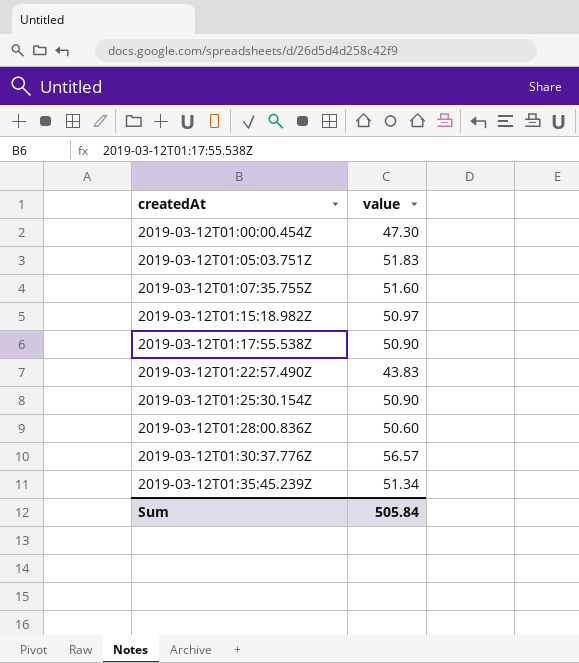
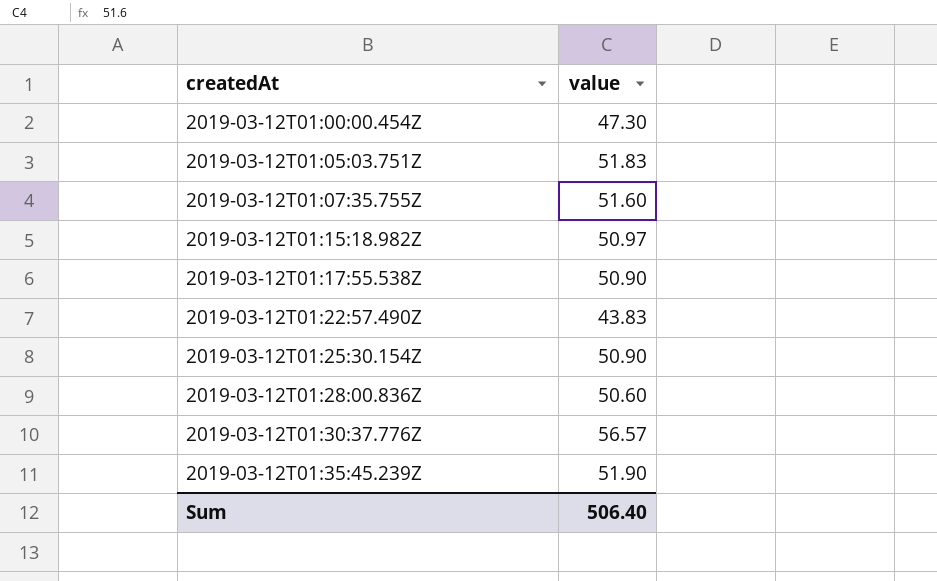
2019-03-12T01:35:45.239Z | value: 51.34 -> 51.90
Sum | value: 505.84 -> 506.40

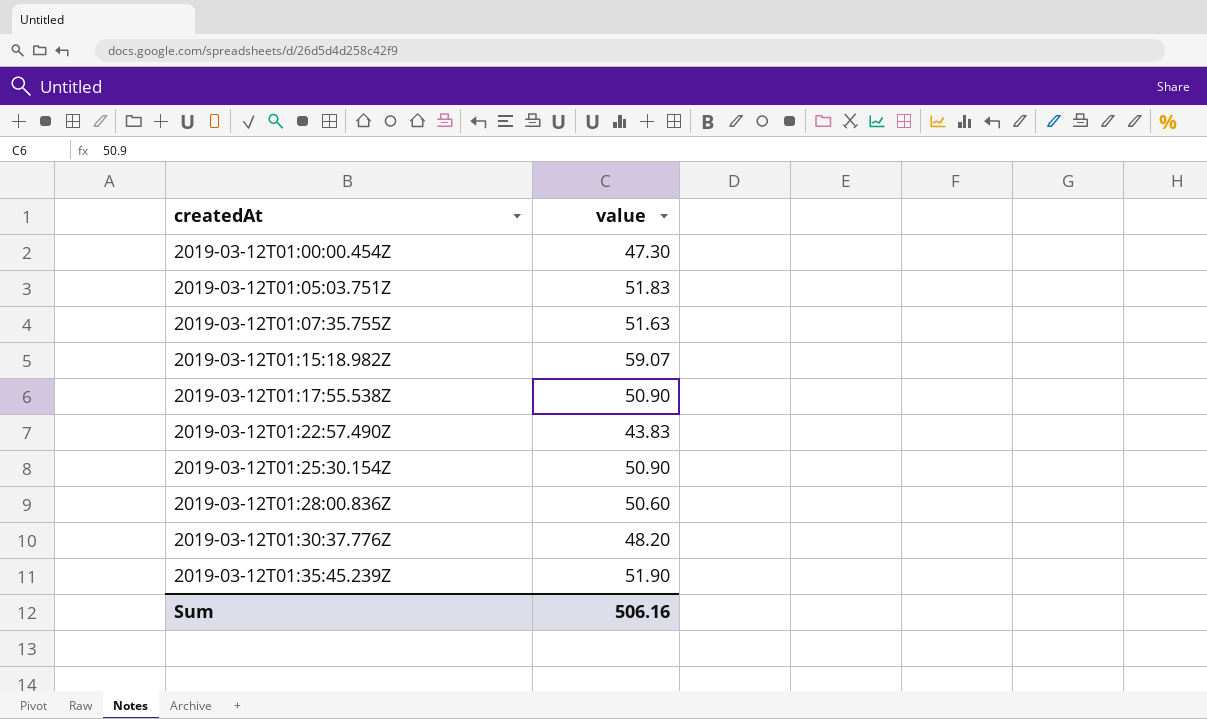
2019-03-12T01:07:35.755Z | value: 51.60 -> 51.63
2019-03-12T01:15:18.982Z | value: 50.97 -> 59.07
2019-03-12T01:30:37.776Z | value: 56.57 -> 48.20
Sum | value: 506.40 -> 506.16

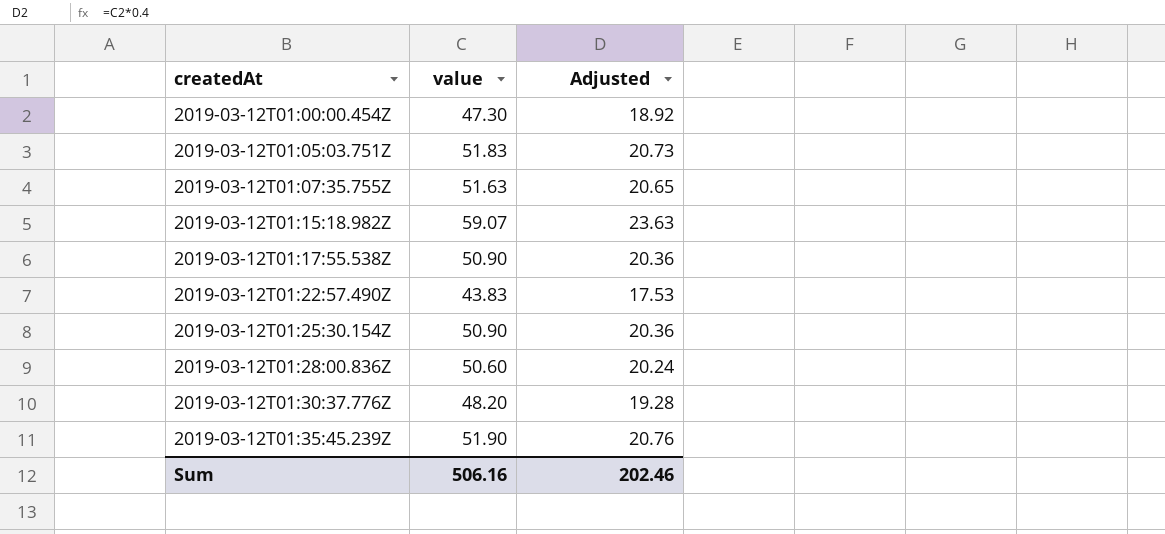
column Adjusted | formula: none -> [value] * 0.4

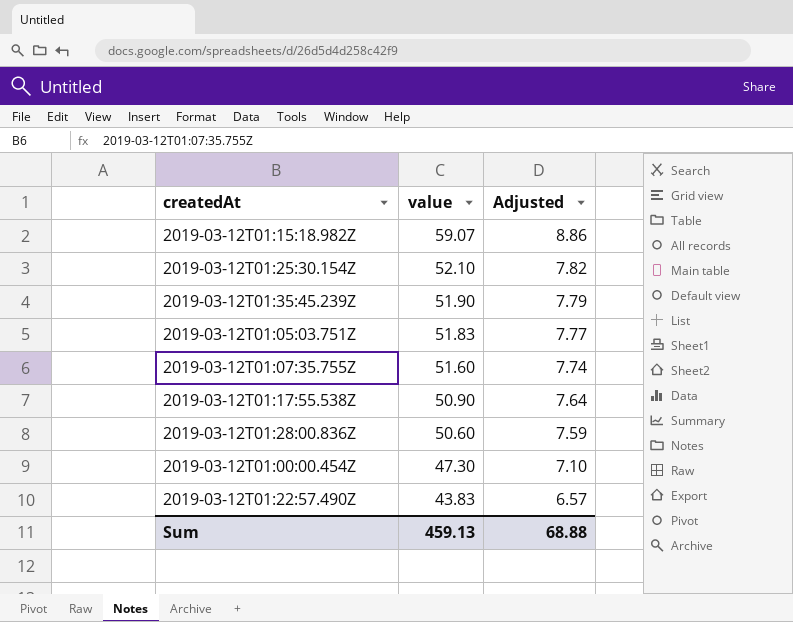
row order: createdAt ascending -> value descending
column Adjusted | formula: [value] * 0.4 -> [value] * 0.15
row 2019-03-12T01:30:37.776Z: 48.20 | 19.28 -> none
2019-03-12T01:25:30.154Z | value: 50.90 -> 52.10
2019-03-12T01:07:35.755Z | value: 51.63 -> 51.60
Sum | value: 506.16 -> 459.13
Sum | Adjusted: 202.46 -> 68.88

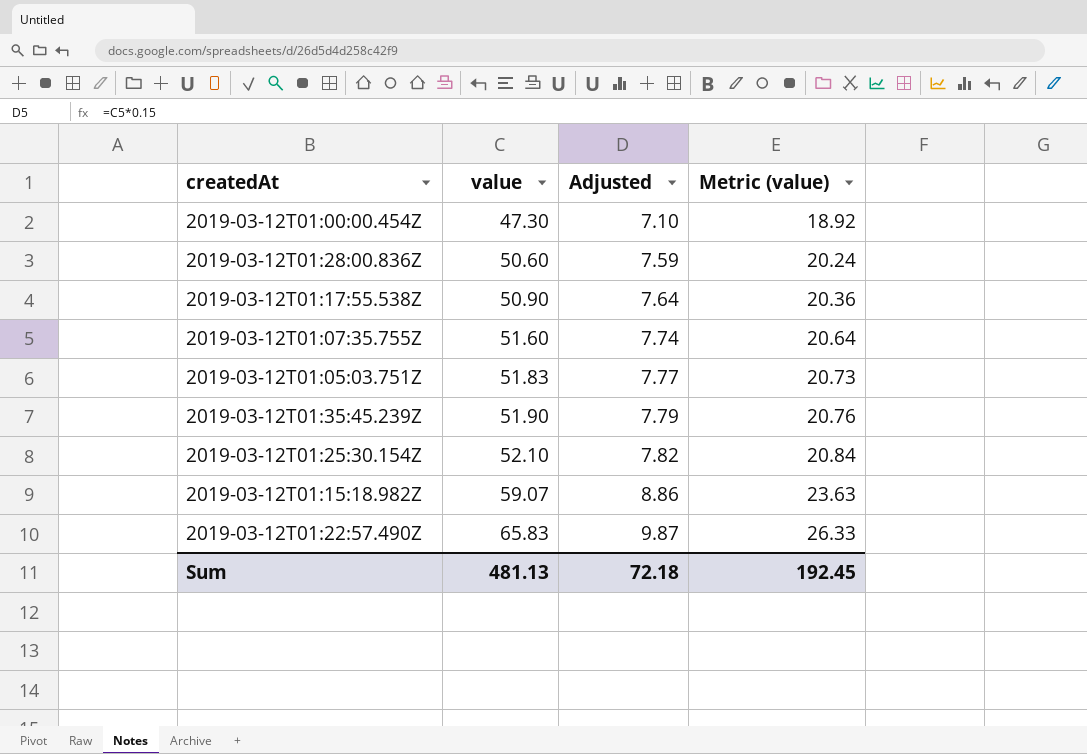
row order: value descending -> value ascending
column Metric (value) | formula: none -> [value] * 0.4
2019-03-12T01:22:57.490Z | value: 43.83 -> 65.83
2019-03-12T01:22:57.490Z | Adjusted: 6.57 -> 9.87
Sum | value: 459.13 -> 481.13
Sum | Adjusted: 68.88 -> 72.18

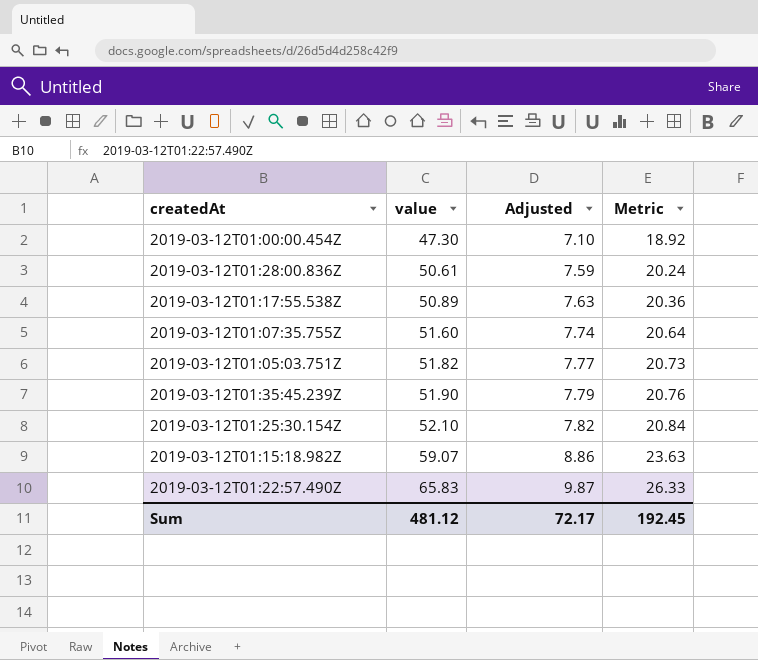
column name: Metric (value) -> Metric
2019-03-12T01:28:00.836Z | value: 50.60 -> 50.61
2019-03-12T01:17:55.538Z | value: 50.90 -> 50.89
2019-03-12T01:17:55.538Z | Adjusted: 7.64 -> 7.63
2019-03-12T01:05:03.751Z | value: 51.83 -> 51.82
Sum | value: 481.13 -> 481.12
Sum | Adjusted: 72.18 -> 72.17

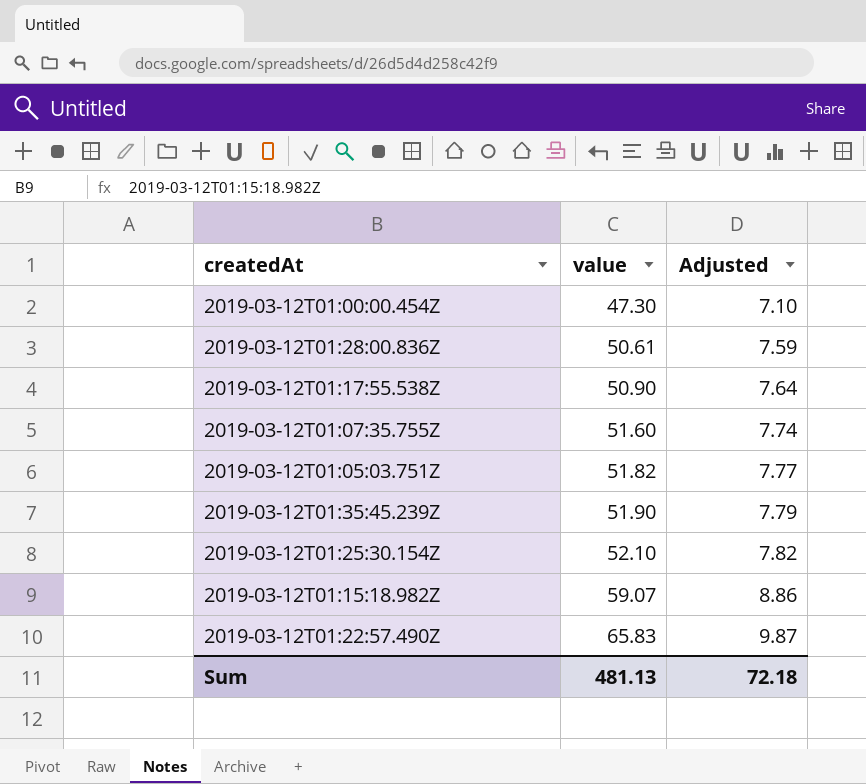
column Metric | formula: [value] * 0.4 -> none
2019-03-12T01:17:55.538Z | value: 50.89 -> 50.90
2019-03-12T01:17:55.538Z | Adjusted: 7.63 -> 7.64
Sum | value: 481.12 -> 481.13
Sum | Adjusted: 72.17 -> 72.18

